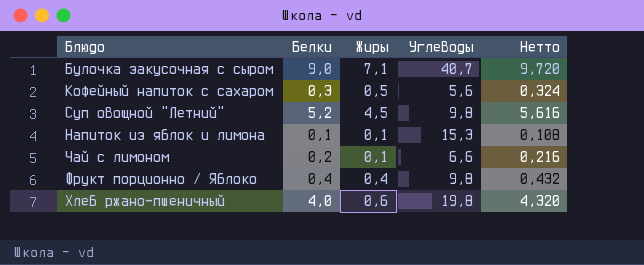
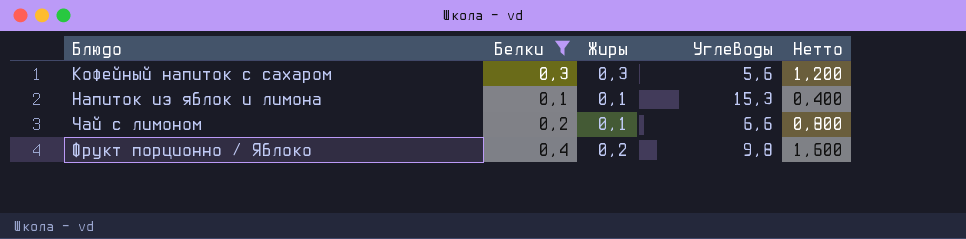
filter: none -> Белки <= 0,4
column Нетто | formula: [Белки] * 1,08 -> [Белки] * 4
Кофейный напиток с сахаром | Жиры: 0,5 -> 0,3
Фрукт порционно / Яблоко | Жиры: 0,4 -> 0,2

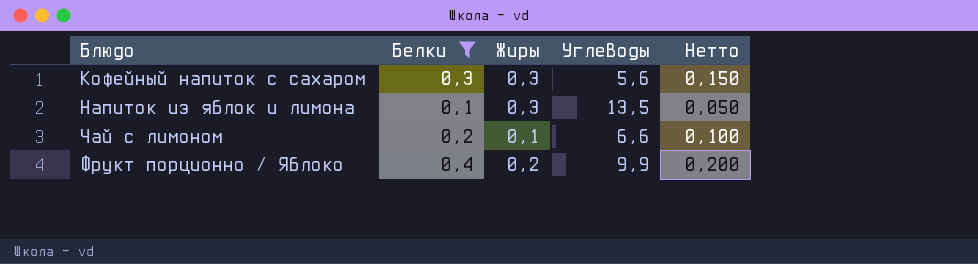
column Нетто | formula: [Белки] * 4 -> [Белки] * 0,5
Напиток из яблок и лимона | Жиры: 0,1 -> 0,3
Напиток из яблок и лимона | Углеводы: 15,3 -> 13,5
Фрукт порционно / Яблоко | Углеводы: 9,8 -> 9,9

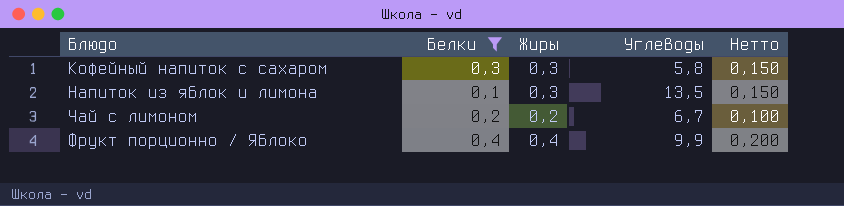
column Нетто | formula: [Белки] * 0,5 -> [Жиры] * 0,5
Кофейный напиток с сахаром | Углеводы: 5,6 -> 5,8
Чай с лимоном | Жиры: 0,1 -> 0,2
Чай с лимоном | Углеводы: 6,6 -> 6,7
Фрукт порционно / Яблоко | Жиры: 0,2 -> 0,4

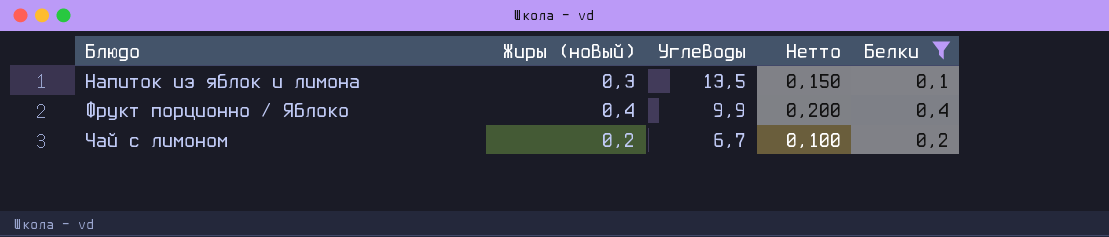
row order: none -> Блюдо ascending
column name: Жиры -> Жиры (новый)
column Белки | position: 2 -> 5
row Кофейный напиток с сахаром: 0,3 | 0,3 | 5,8 | 0,150 -> none

